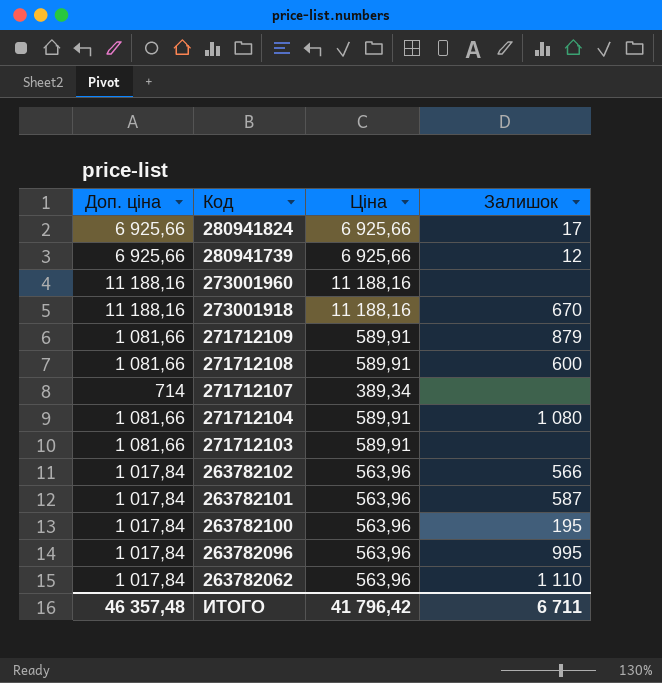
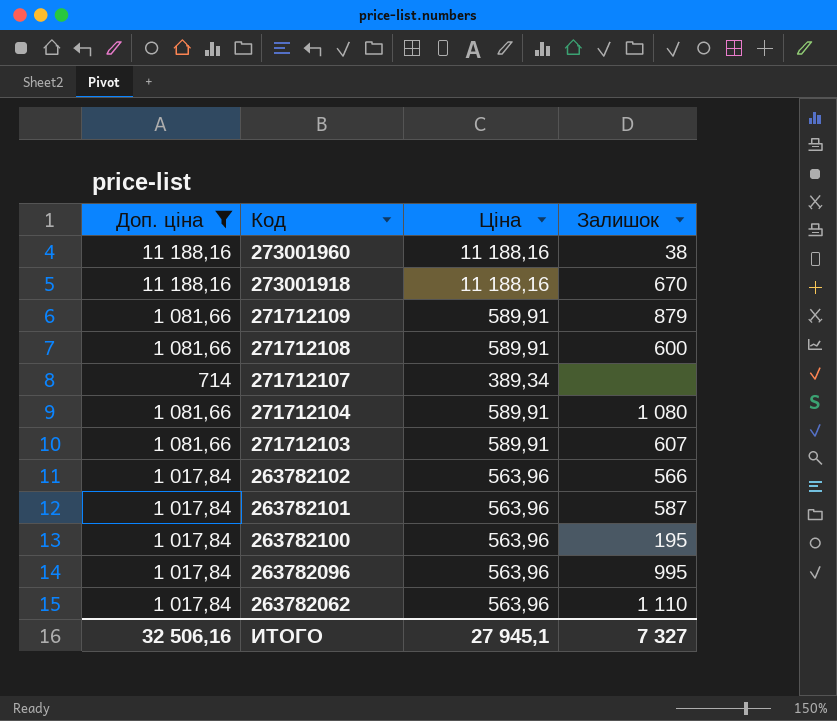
filter: none -> Доп. ціна != 6 925,66
273001960 | Залишок: none -> 38
271712103 | Залишок: none -> 607
ИТОГО | Доп. ціна: 46 357,48 -> 32 506,16
ИТОГО | Ціна: 41 796,42 -> 27 945,1
ИТОГО | Залишок: 6 711 -> 7 327

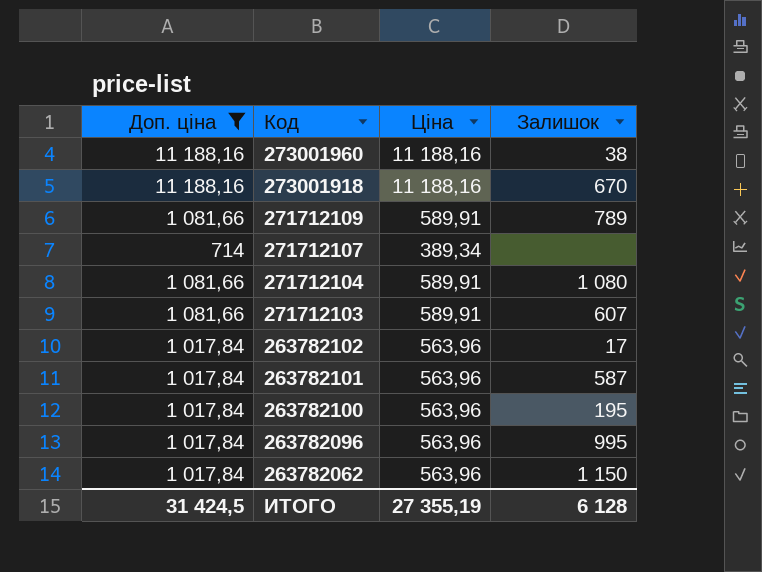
row 271712108: 1 081,66 | 589,91 | 600 -> none
271712109 | Залишок: 879 -> 789
263782102 | Залишок: 566 -> 17
263782062 | Залишок: 1 110 -> 1 150
ИТОГО | Доп. ціна: 32 506,16 -> 31 424,5
ИТОГО | Ціна: 27 945,1 -> 27 355,19
ИТОГО | Залишок: 7 327 -> 6 128

